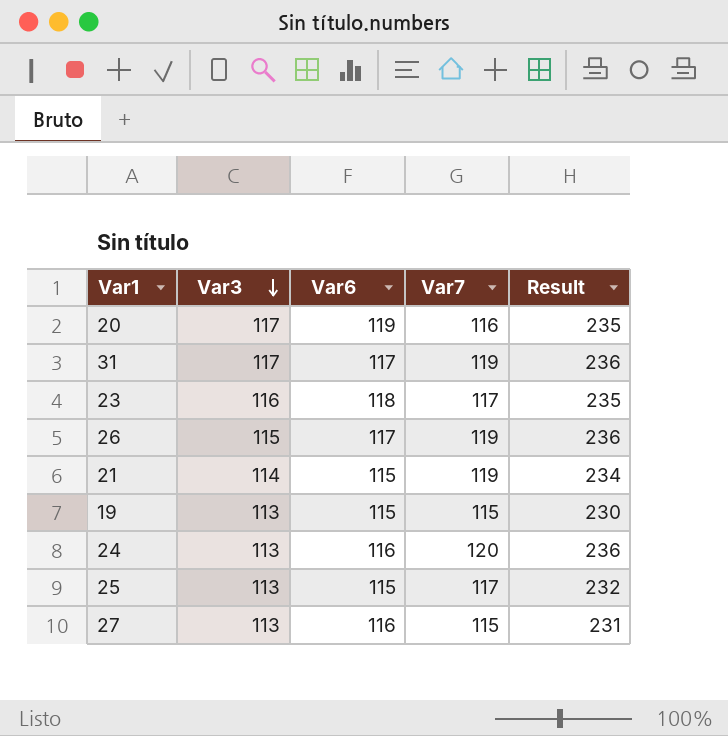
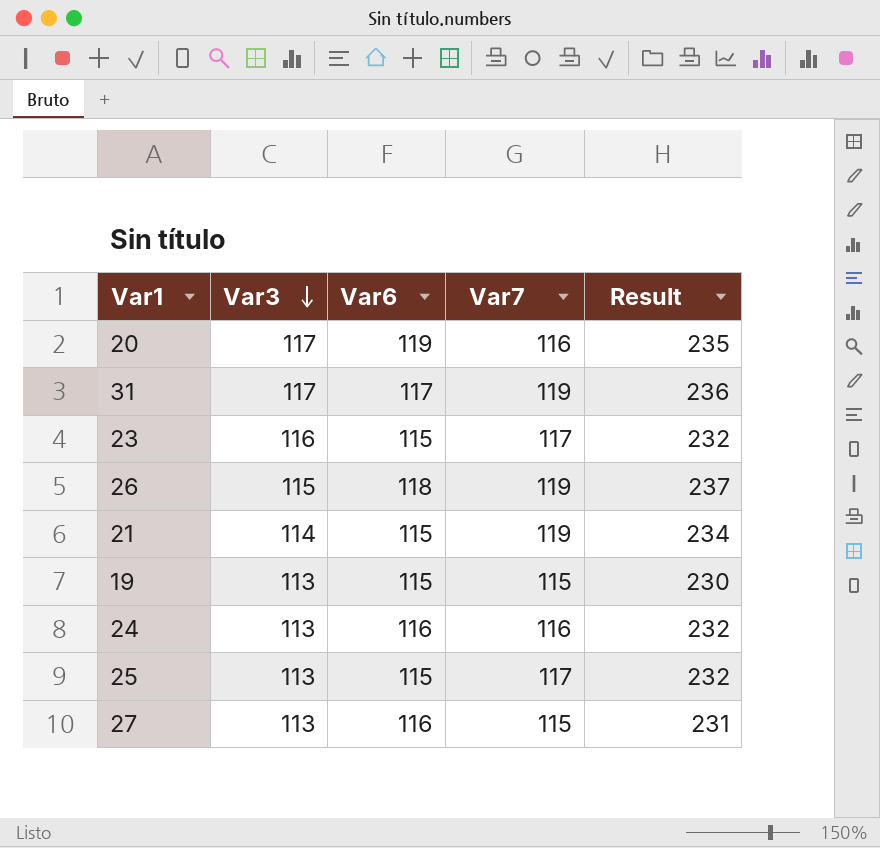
23 | Var6: 118 -> 115
23 | Result: 235 -> 232
26 | Var6: 117 -> 118
26 | Result: 236 -> 237
24 | Var7: 120 -> 116
24 | Result: 236 -> 232

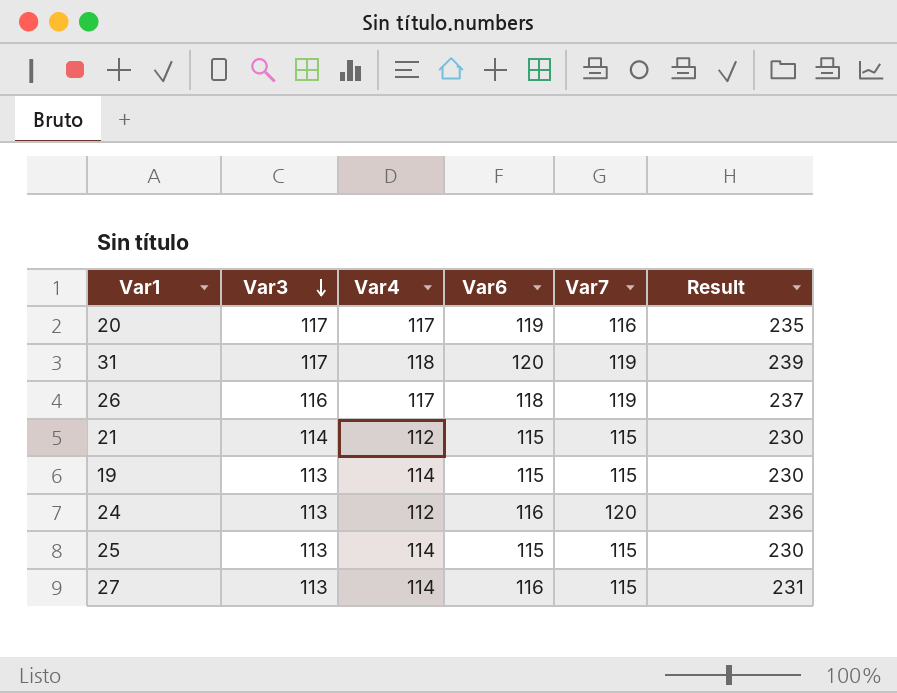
column Var4 | position: none -> 3
row 23: 116 | 115 | 117 | 232 -> none
31 | Var6: 117 -> 120
31 | Result: 236 -> 239
26 | Var3: 115 -> 116
21 | Var7: 119 -> 115
21 | Result: 234 -> 230
24 | Var7: 116 -> 120
24 | Result: 232 -> 236
25 | Var7: 117 -> 115
25 | Result: 232 -> 230

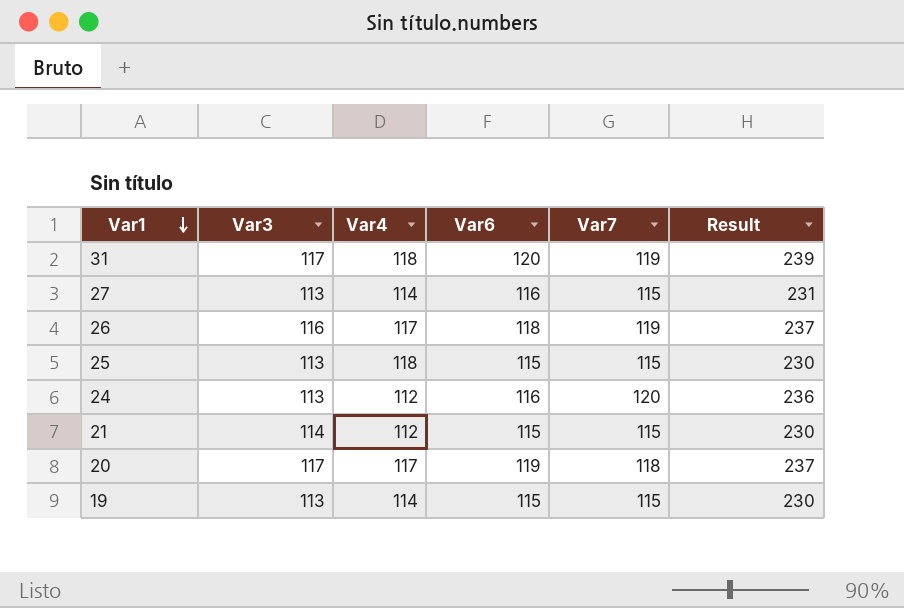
row order: Var3 descending -> Var1 descending
25 | Var4: 114 -> 118
20 | Var7: 116 -> 118
20 | Result: 235 -> 237

